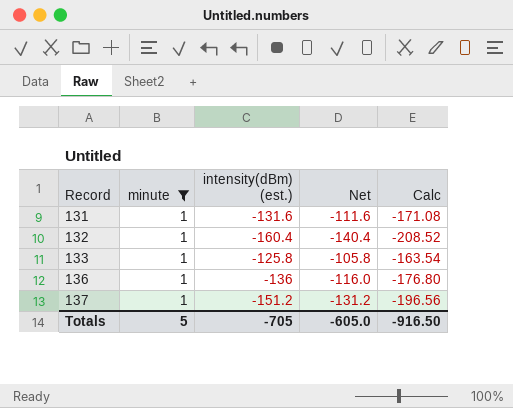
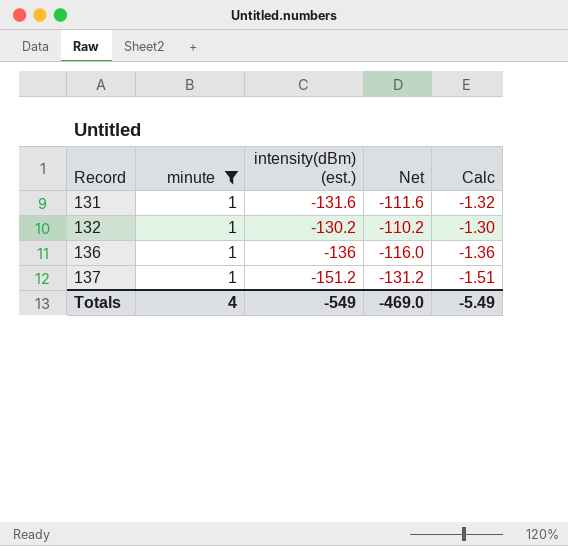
column Calc | formula: [intensity(dBm) (est.)] * 1.3 -> [intensity(dBm) (est.)] * 0.01
row 133: 1 | -125.8 | -105.8 | -163.54 -> none
132 | intensity(dBm) (est.): -160.4 -> -130.2
132 | Net: -140.4 -> -110.2
Totals | minute: 5 -> 4
Totals | intensity(dBm) (est.): -705 -> -549
Totals | Net: -605.0 -> -469.0
Totals | Calc: -916.50 -> -5.49

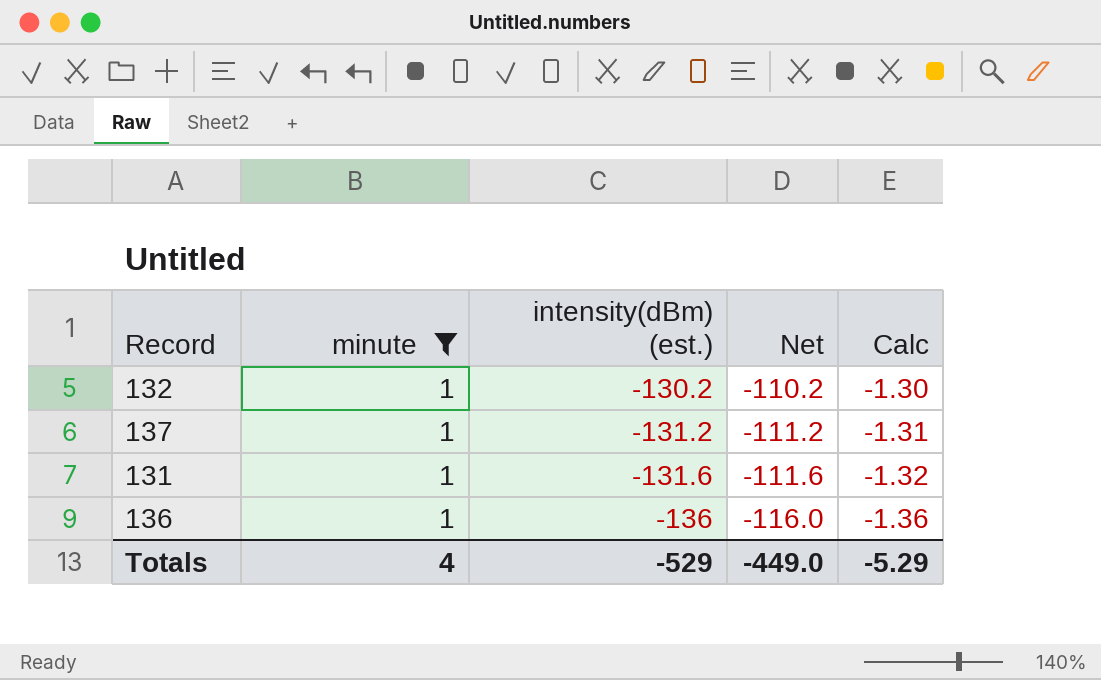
row order: Record ascending -> intensity(dBm) (est.) descending
137 | intensity(dBm) (est.): -151.2 -> -131.2
137 | Net: -131.2 -> -111.2
137 | Calc: -1.51 -> -1.31
Totals | intensity(dBm) (est.): -549 -> -529
Totals | Net: -469.0 -> -449.0
Totals | Calc: -5.49 -> -5.29

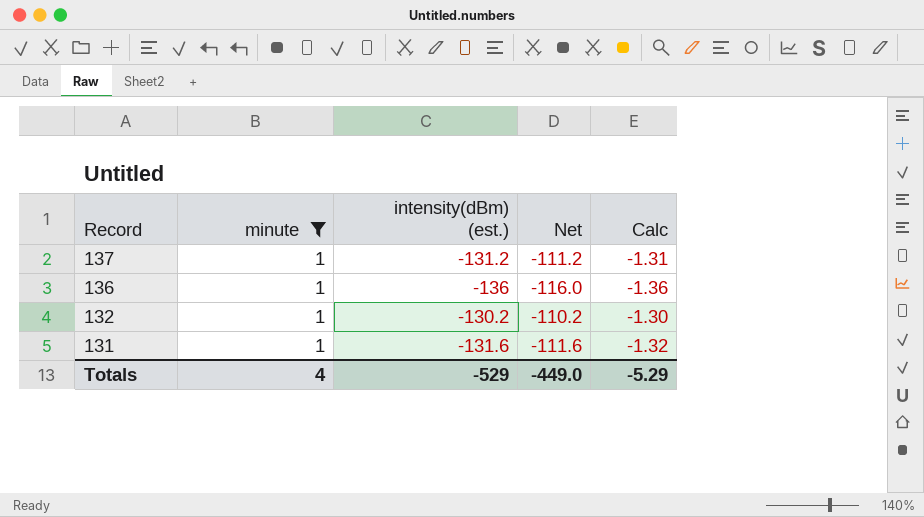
row order: intensity(dBm) (est.) descending -> Record descending

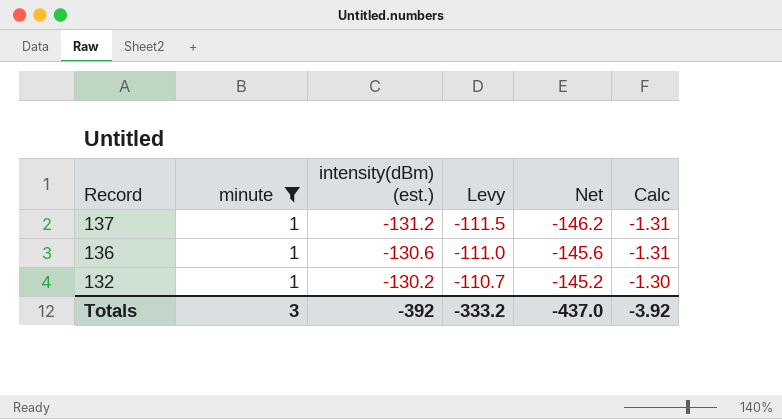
column Levy | formula: none -> [intensity(dBm) (est.)] * 0.85
column Net | formula: [intensity(dBm) (est.)] + 20 -> [intensity(dBm) (est.)] - 15
row 131: 1 | -131.6 | -111.6 | -1.32 -> none
136 | intensity(dBm) (est.): -136 -> -130.6
136 | Calc: -1.36 -> -1.31
Totals | minute: 4 -> 3
Totals | intensity(dBm) (est.): -529 -> -392
Totals | Net: -449.0 -> -437.0
Totals | Calc: -5.29 -> -3.92

